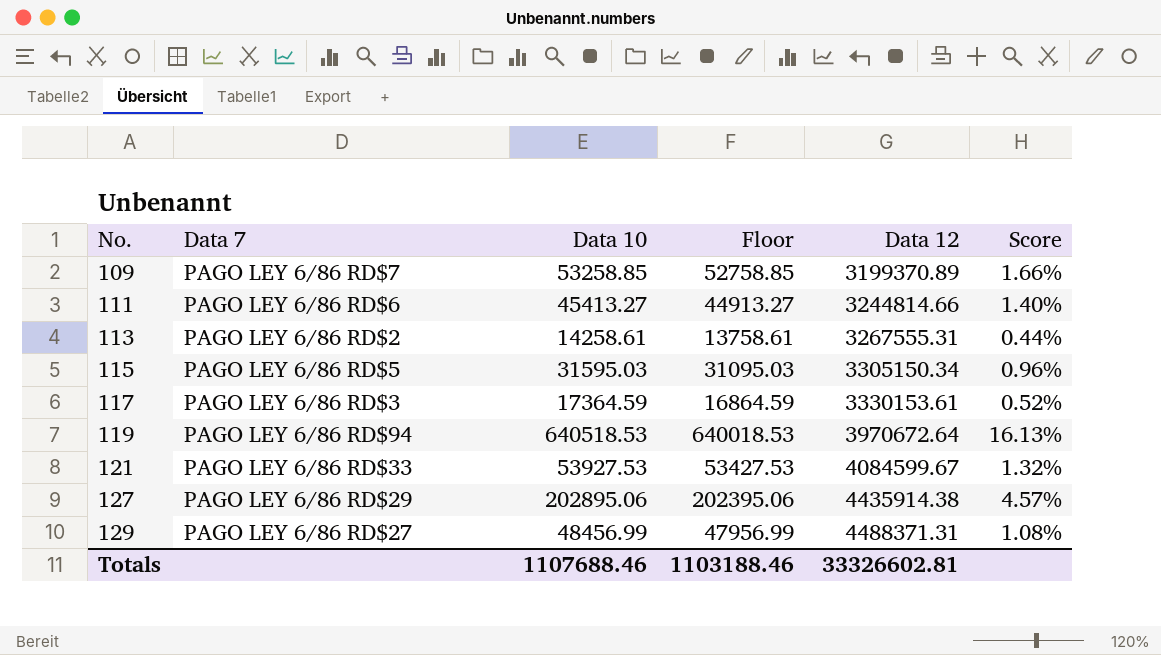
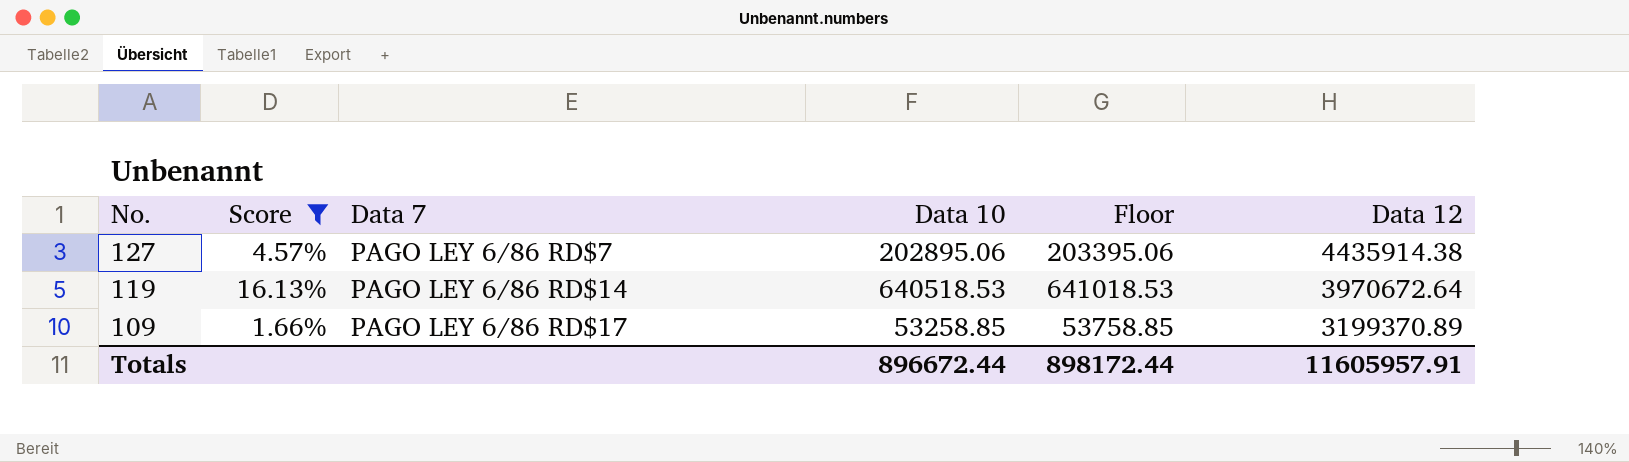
filter: none -> Score >= 1.66%
row order: No. ascending -> No. descending
column Score | position: 6 -> 2
column Floor | formula: [Data 10] - 500 -> [Data 10] + 500
127 | Data 7: PAGO LEY 6/86 RD$29 -> PAGO LEY 6/86 RD$7
119 | Data 7: PAGO LEY 6/86 RD$94 -> PAGO LEY 6/86 RD$14
109 | Data 7: PAGO LEY 6/86 RD$7 -> PAGO LEY 6/86 RD$17
Totals | Data 10: 1107688.46 -> 896672.44
Totals | Floor: 1103188.46 -> 898172.44
Totals | Data 12: 33326602.81 -> 11605957.91

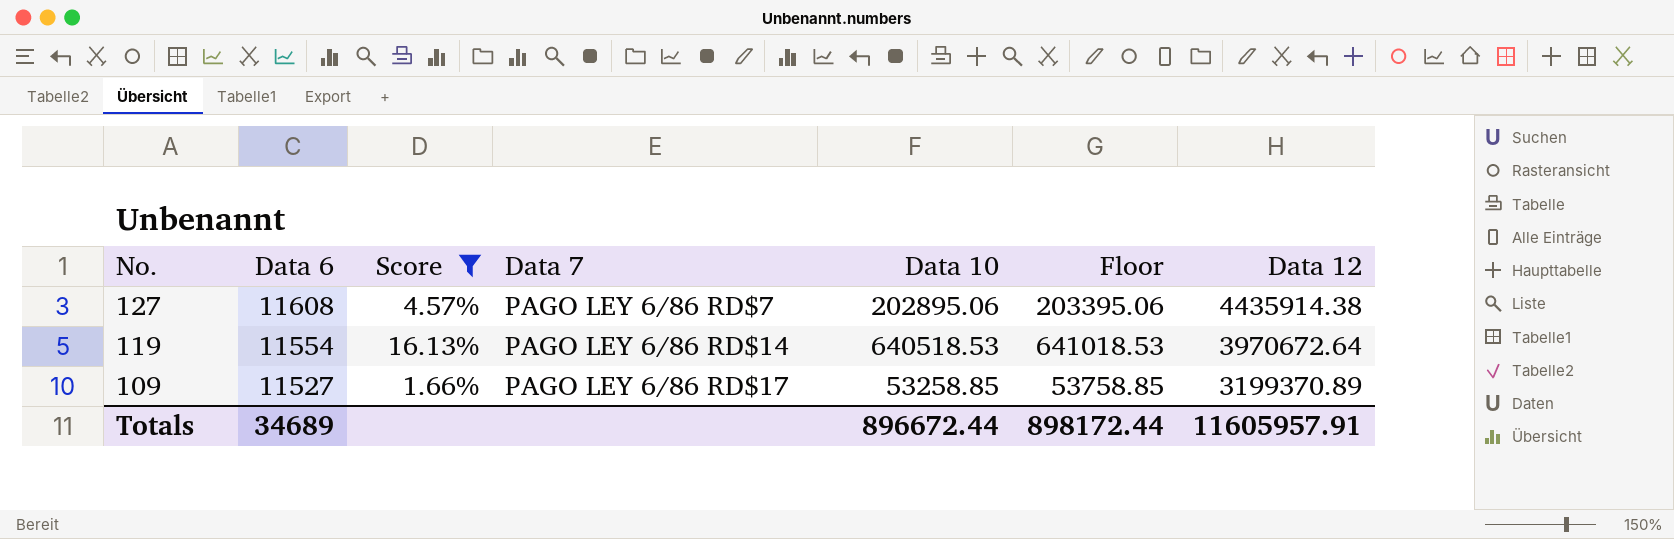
column Data 6 | position: none -> 2

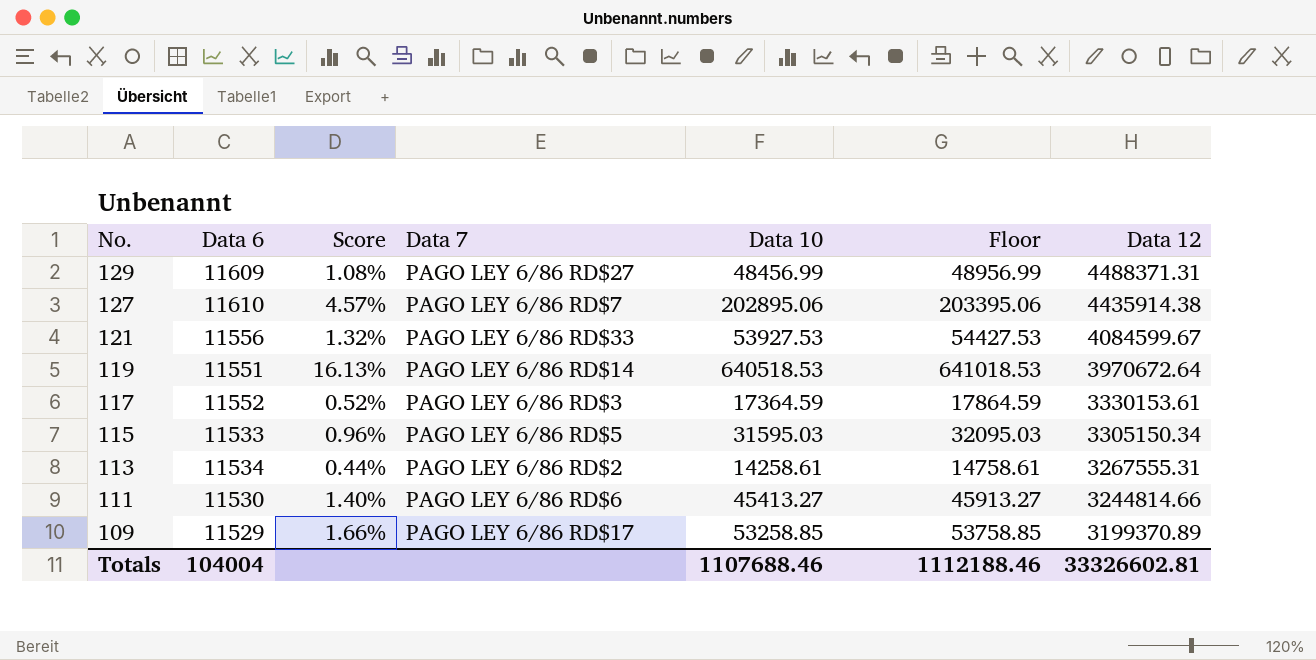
filter: Score >= 1.66% -> none
127 | Data 6: 11608 -> 11610
119 | Data 6: 11554 -> 11551
109 | Data 6: 11527 -> 11529
Totals | Data 6: 34689 -> 104004
Totals | Data 10: 896672.44 -> 1107688.46
Totals | Floor: 898172.44 -> 1112188.46
Totals | Data 12: 11605957.91 -> 33326602.81

